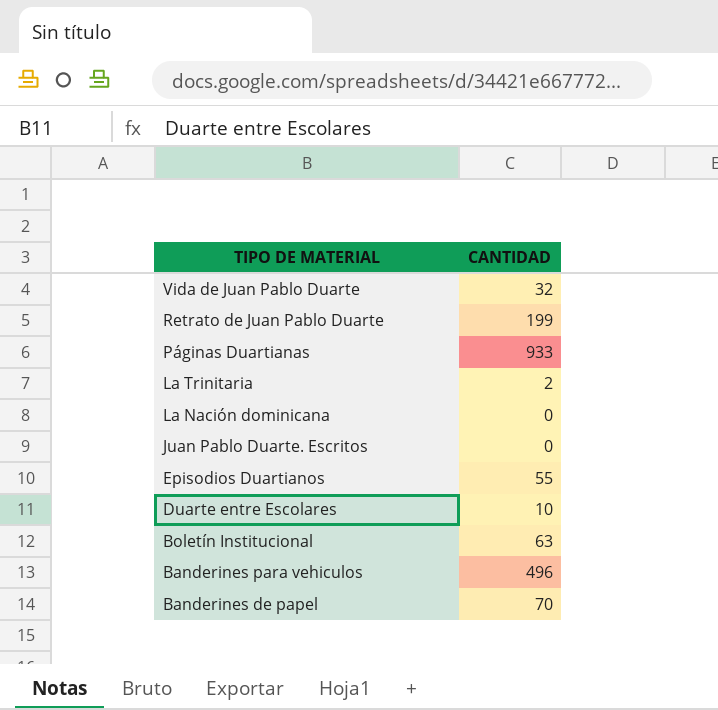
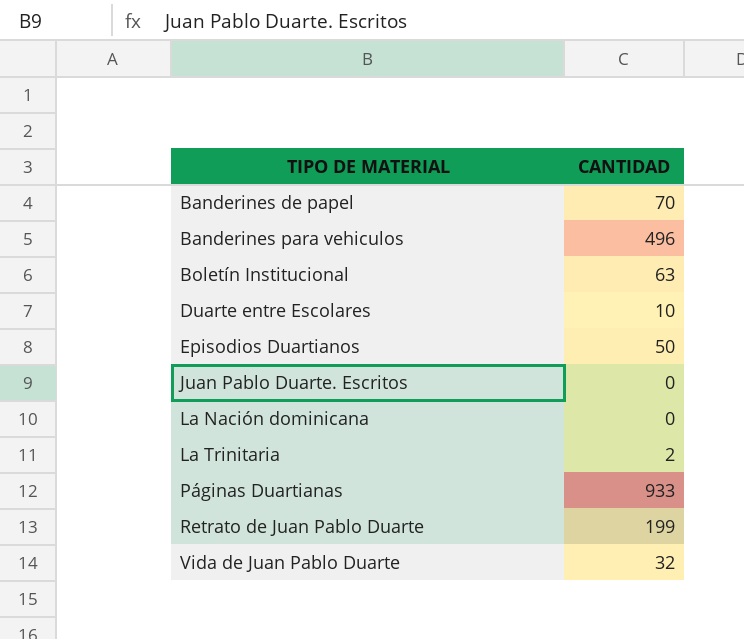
row order: TIPO DE MATERIAL descending -> TIPO DE MATERIAL ascending
Episodios Duartianos | CANTIDAD: 55 -> 50

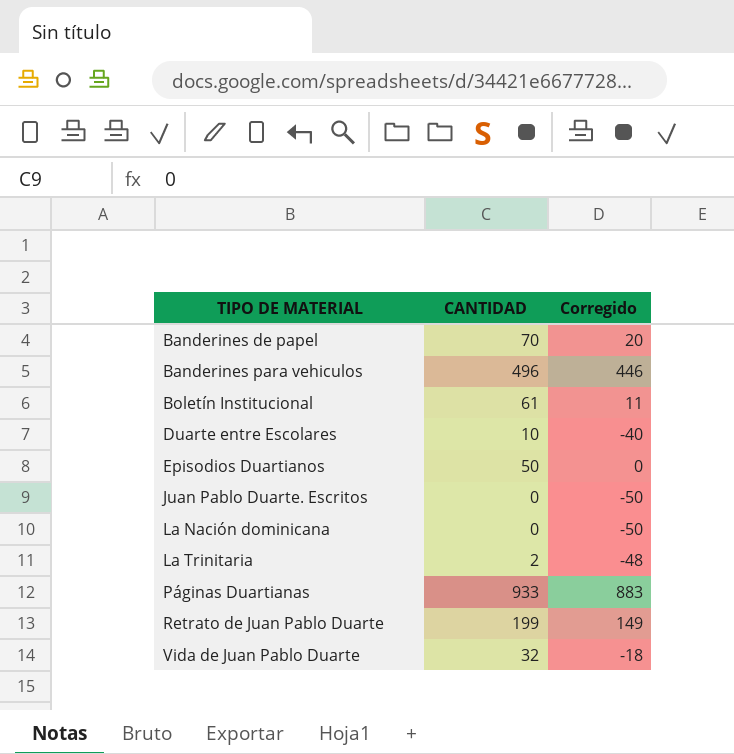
column Corregido | formula: none -> [CANTIDAD] - 50
Boletín Institucional | CANTIDAD: 63 -> 61

